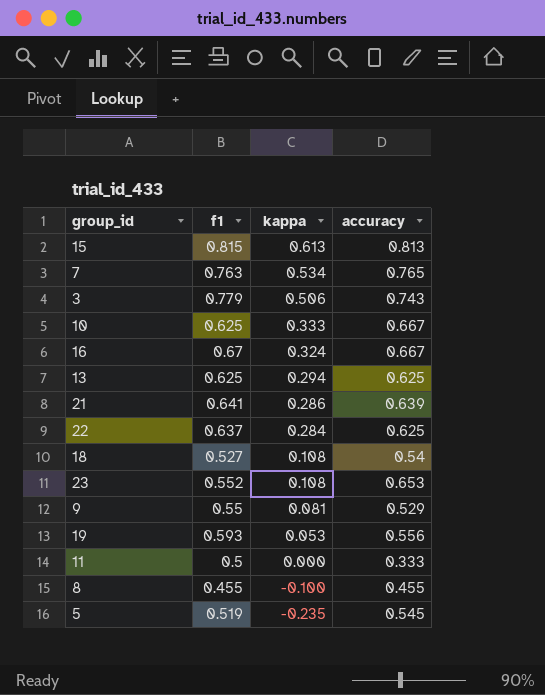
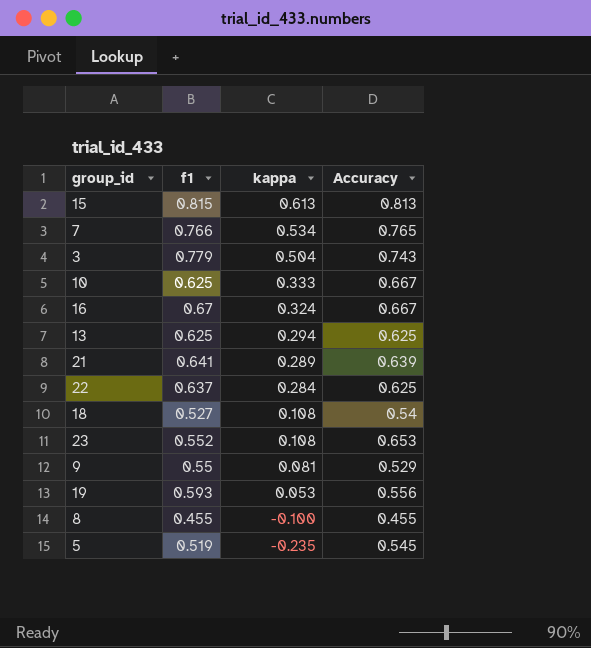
column name: accuracy -> Accuracy
row 11: 0.5 | 0.000 | 0.333 -> none
7 | f1: 0.763 -> 0.766
3 | kappa: 0.506 -> 0.504
21 | kappa: 0.286 -> 0.289

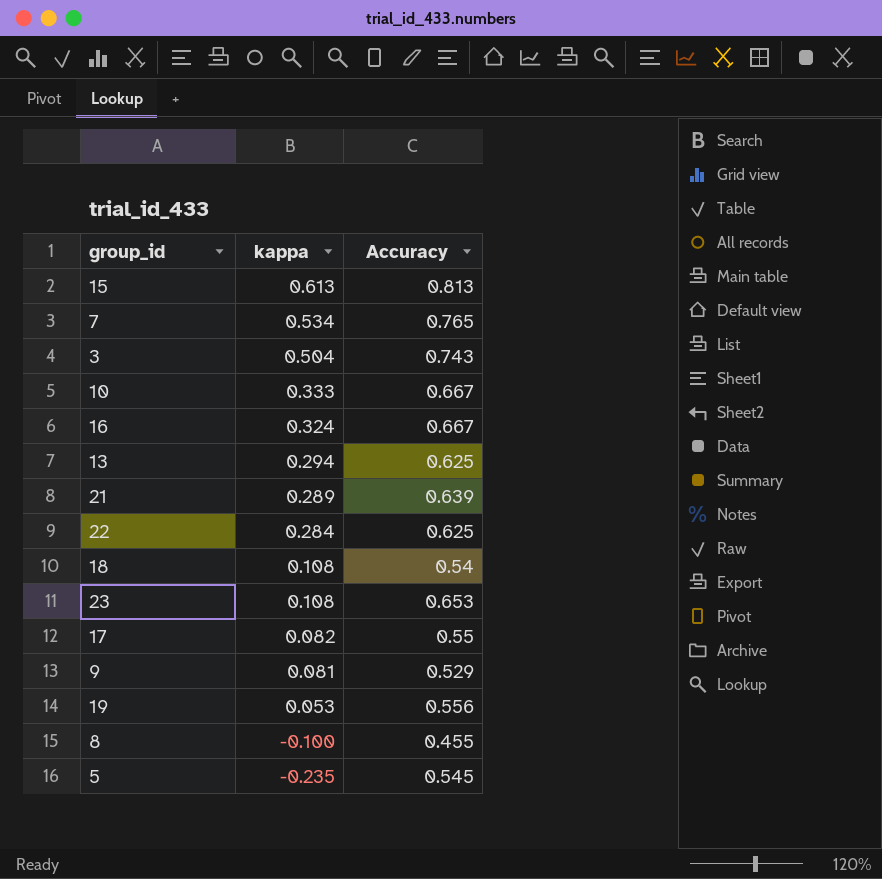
column f1 | position: 2 -> none
row 17: none -> 0.082 | 0.55

